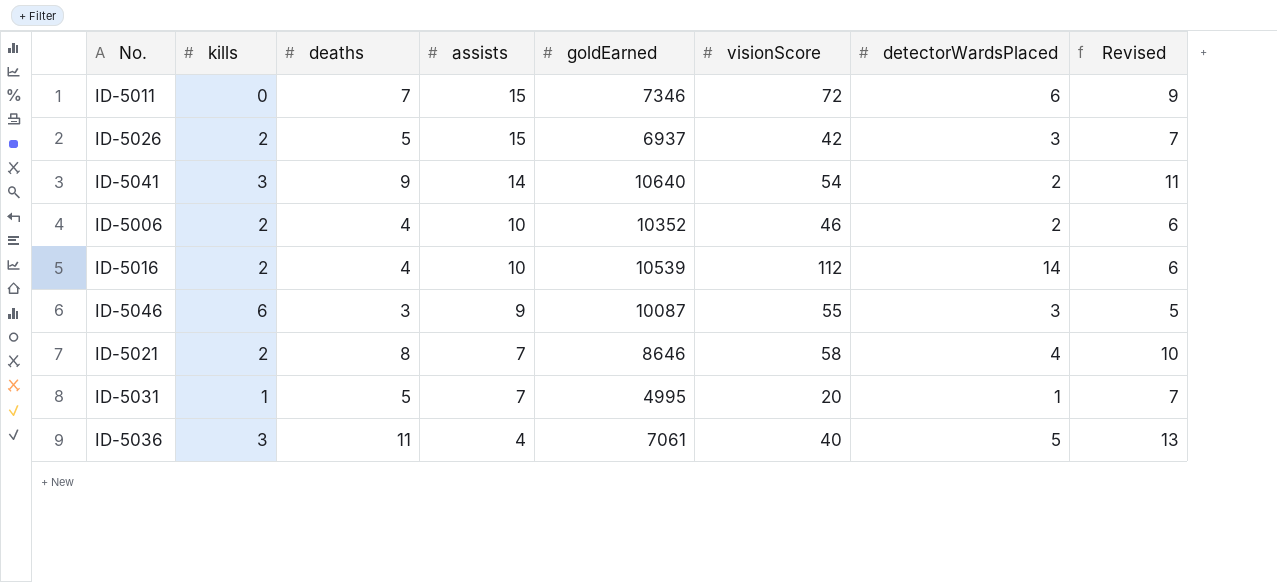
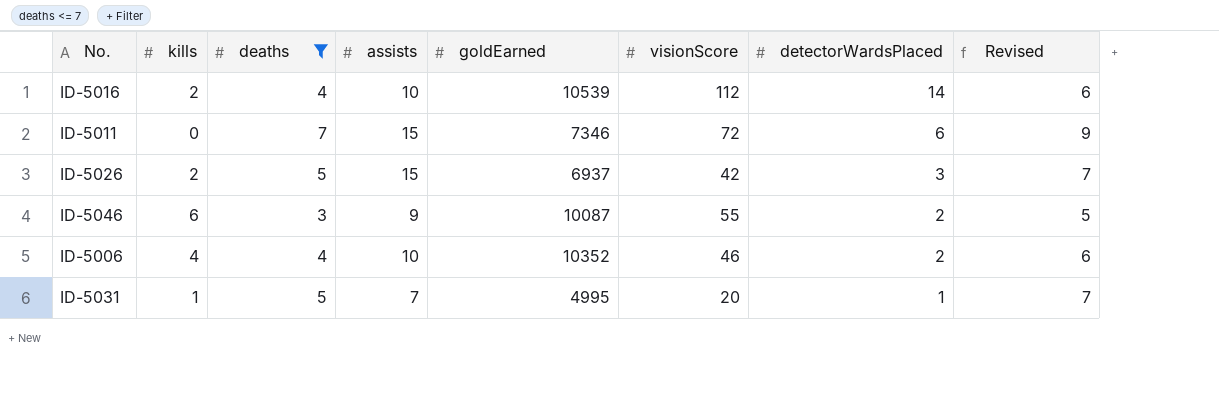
filter: none -> deaths <= 7
row order: assists descending -> detectorWardsPlaced descending
ID-5046 | detectorWardsPlaced: 3 -> 2
ID-5006 | kills: 2 -> 4

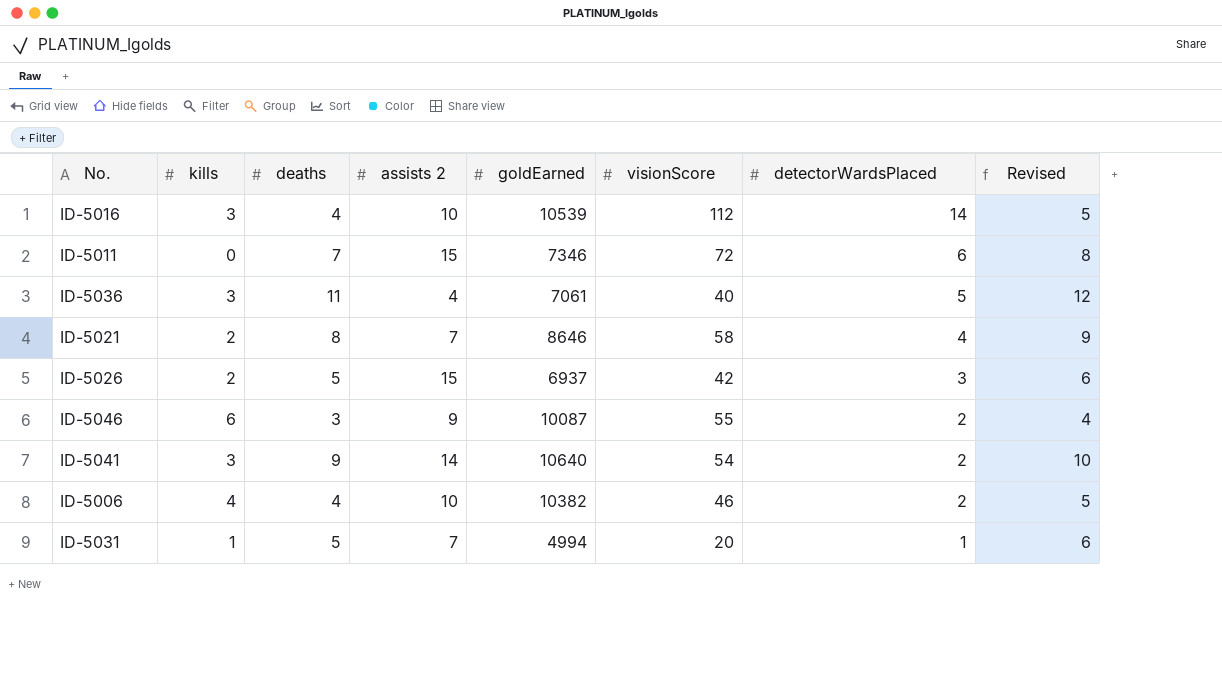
filter: deaths <= 7 -> none
column name: assists -> assists 2
column Revised | formula: [deaths] + 2 -> [deaths] + 1
ID-5016 | kills: 2 -> 3
ID-5006 | goldEarned: 10352 -> 10382
ID-5031 | goldEarned: 4995 -> 4994

